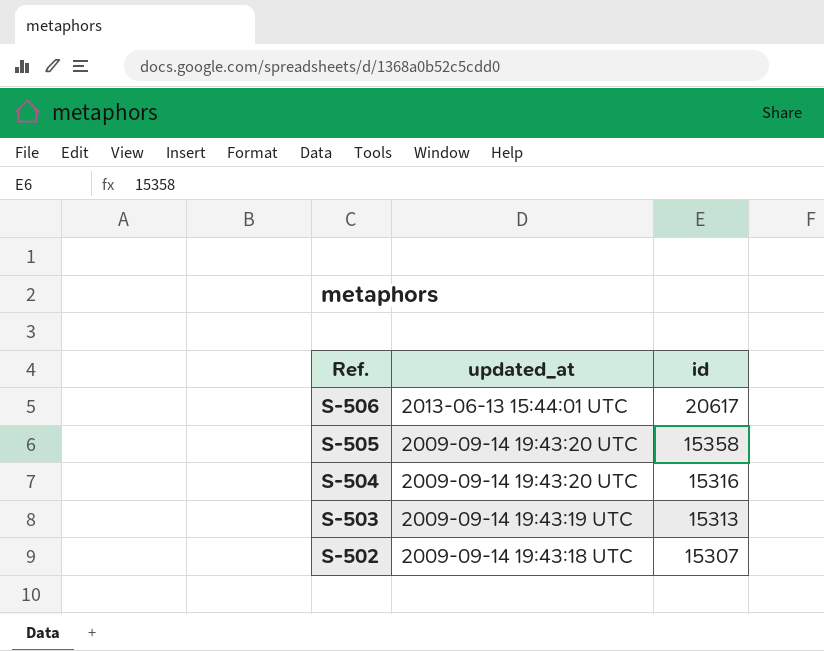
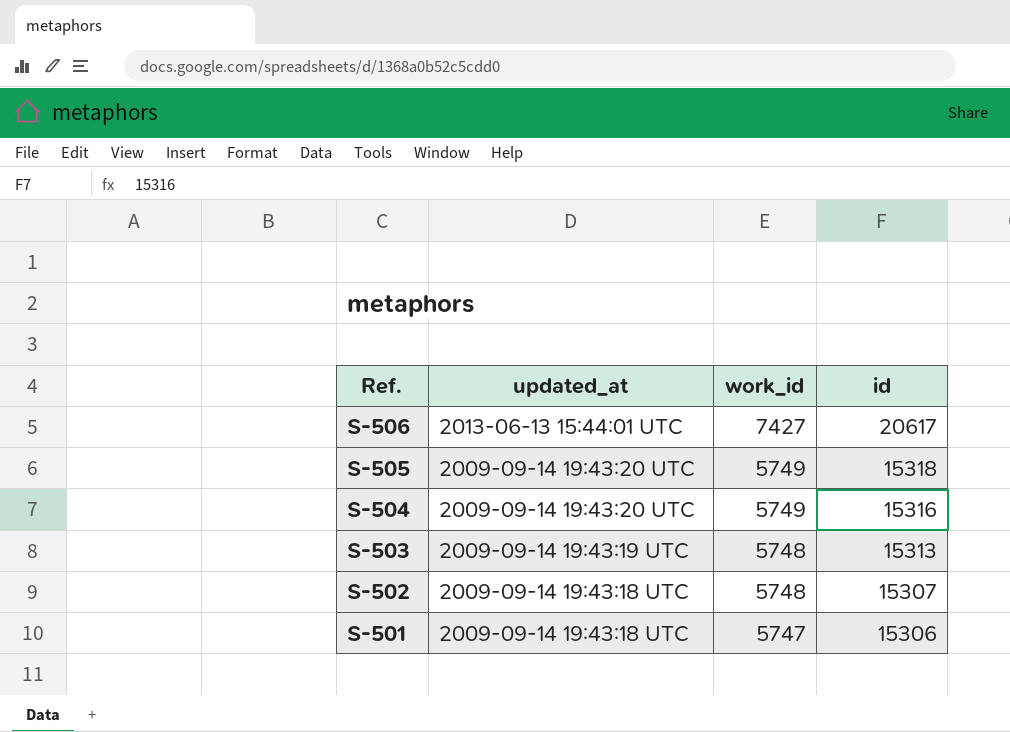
column work_id | position: none -> 3
S-505 | id: 15358 -> 15318
row S-501: none -> 2009-09-14 19:43:18 UTC | 5747 | 15306

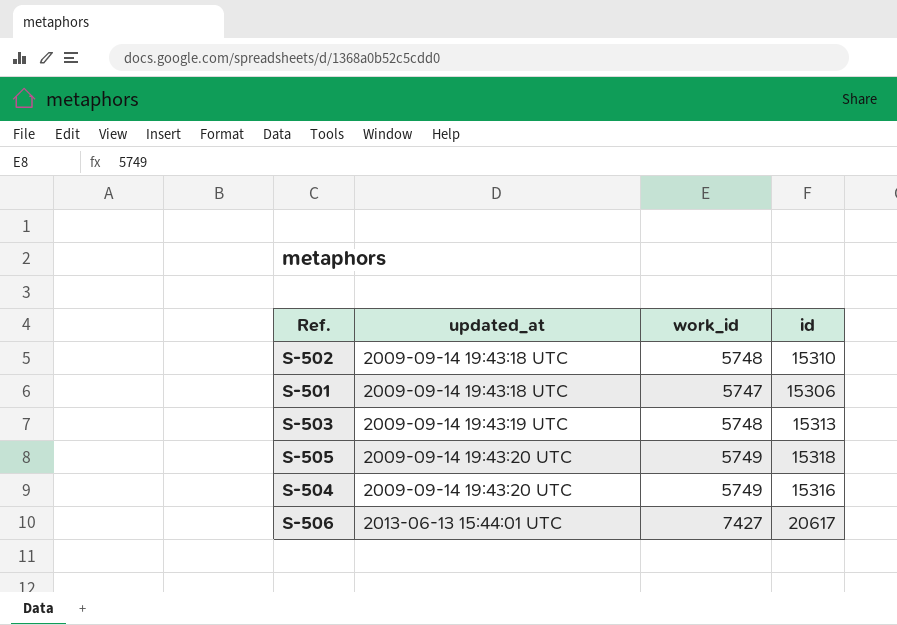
row order: Ref. descending -> updated_at ascending
S-502 | id: 15307 -> 15310

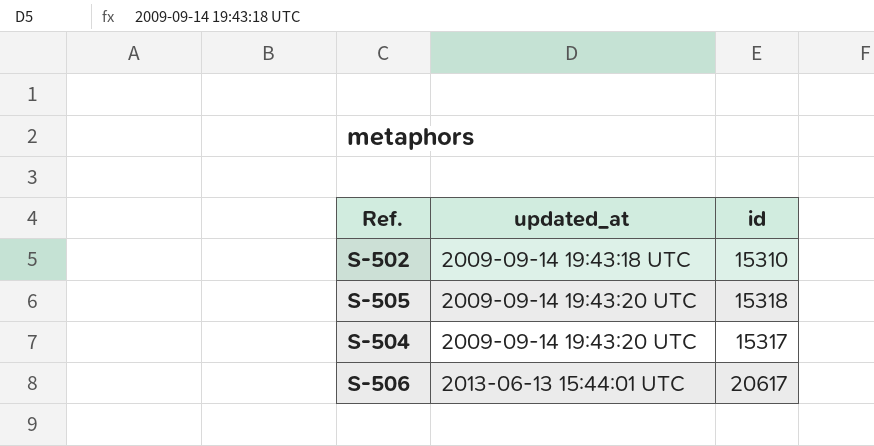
column work_id | position: 3 -> none
row S-501: 2009-09-14 19:43:18 UTC | 5747 | 15306 -> none
row S-503: 2009-09-14 19:43:19 UTC | 5748 | 15313 -> none
S-504 | id: 15316 -> 15317

